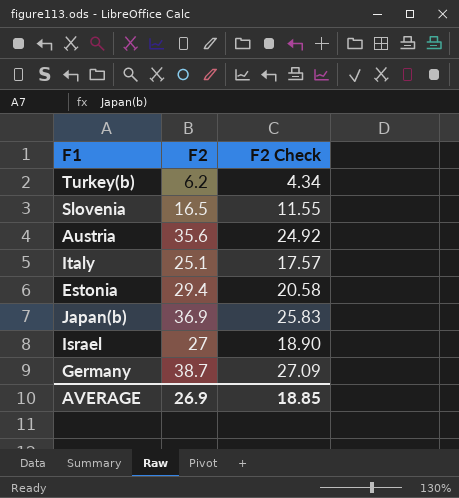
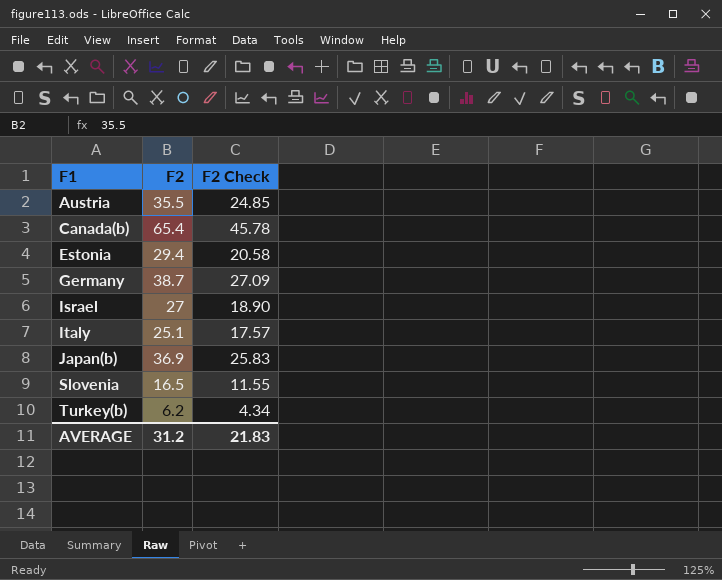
row order: none -> F1 ascending
Austria | F2: 35.6 -> 35.5
Austria | F2 Check: 24.92 -> 24.85
row Canada(b): none -> 65.4 | 45.78
AVERAGE | F2: 26.9 -> 31.2
AVERAGE | F2 Check: 18.85 -> 21.83

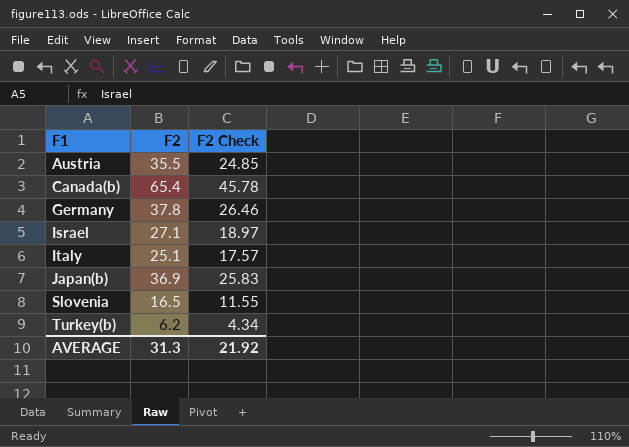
row Estonia: 29.4 | 20.58 -> none
Germany | F2: 38.7 -> 37.8
Germany | F2 Check: 27.09 -> 26.46
Israel | F2: 27 -> 27.1
Israel | F2 Check: 18.90 -> 18.97
AVERAGE | F2: 31.2 -> 31.3
AVERAGE | F2 Check: 21.83 -> 21.92

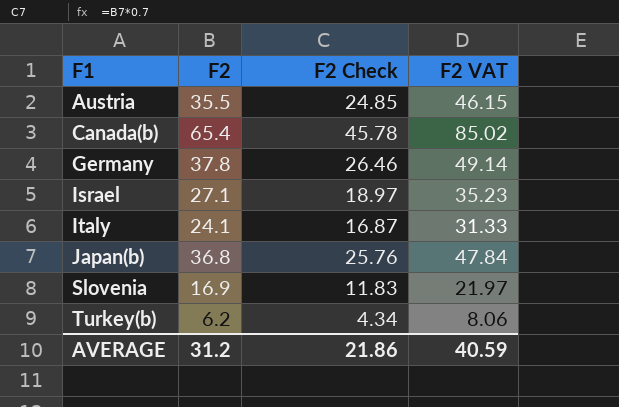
column F2 VAT | formula: none -> [F2] * 1.3
Italy | F2: 25.1 -> 24.1
Italy | F2 Check: 17.57 -> 16.87
Japan(b) | F2: 36.9 -> 36.8
Japan(b) | F2 Check: 25.83 -> 25.76
Slovenia | F2: 16.5 -> 16.9
Slovenia | F2 Check: 11.55 -> 11.83
AVERAGE | F2: 31.3 -> 31.2
AVERAGE | F2 Check: 21.92 -> 21.86

